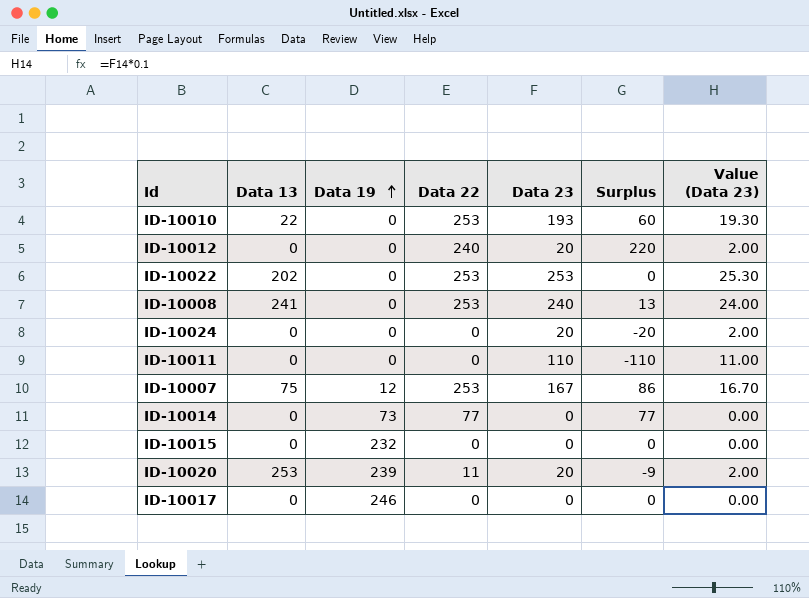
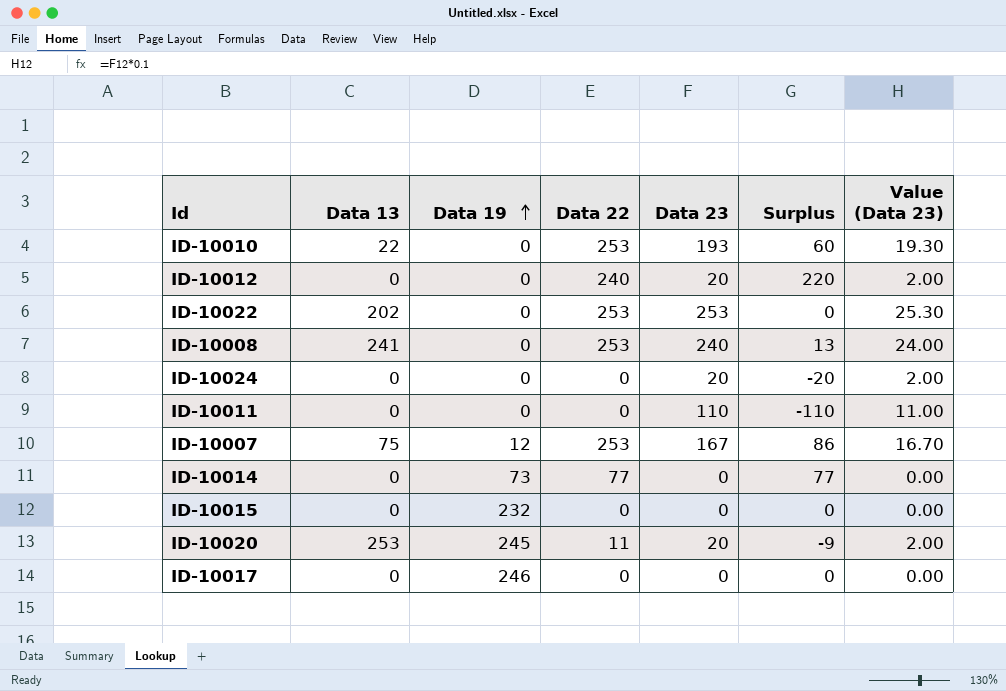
ID-10020 | Data 19: 239 -> 245

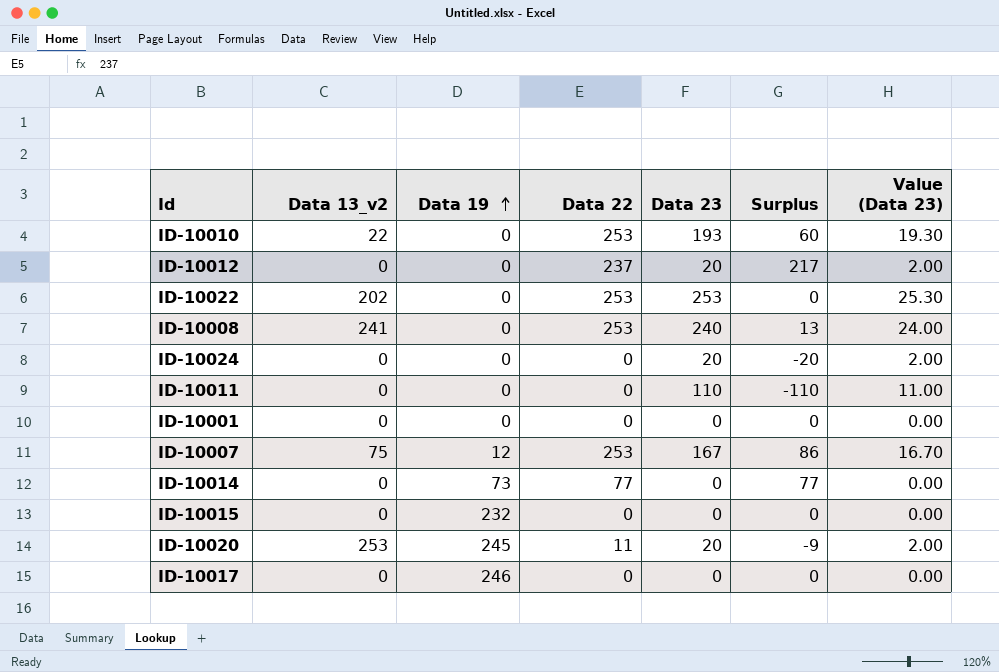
column name: Data 13 -> Data 13_v2
ID-10012 | Data 22: 240 -> 237
ID-10012 | Surplus: 220 -> 217
row ID-10001: none -> 0 | 0 | 0 | 0 | 0 | 0.00

